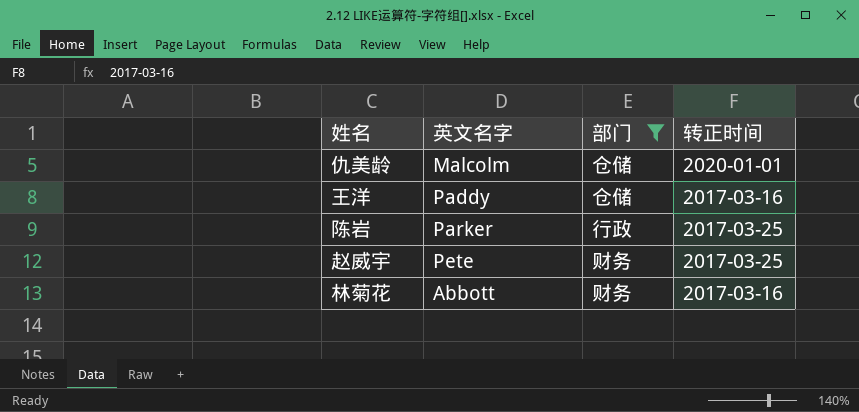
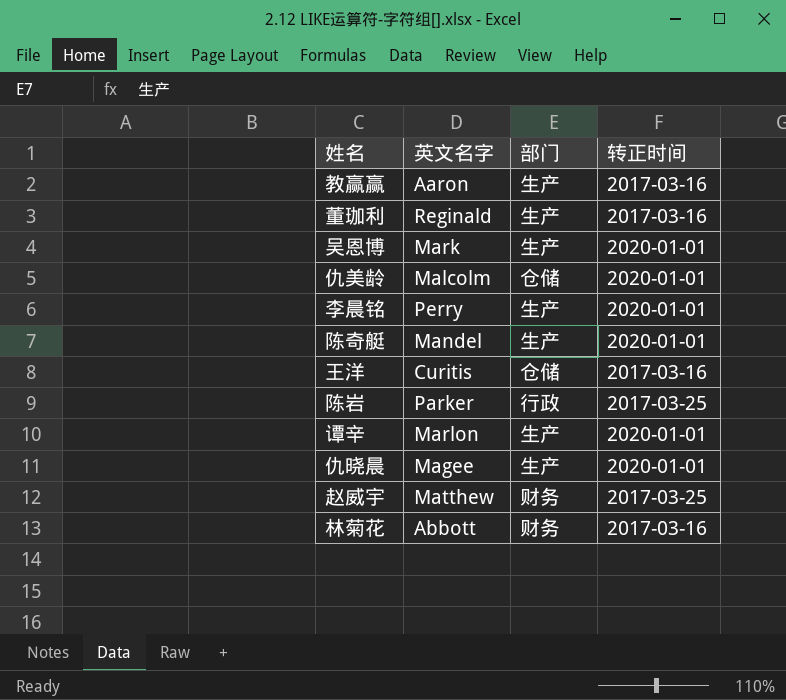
filter: 部门 != 生产 -> none
王洋 | 英文名字: Paddy -> Curitis
赵威宇 | 英文名字: Pete -> Matthew

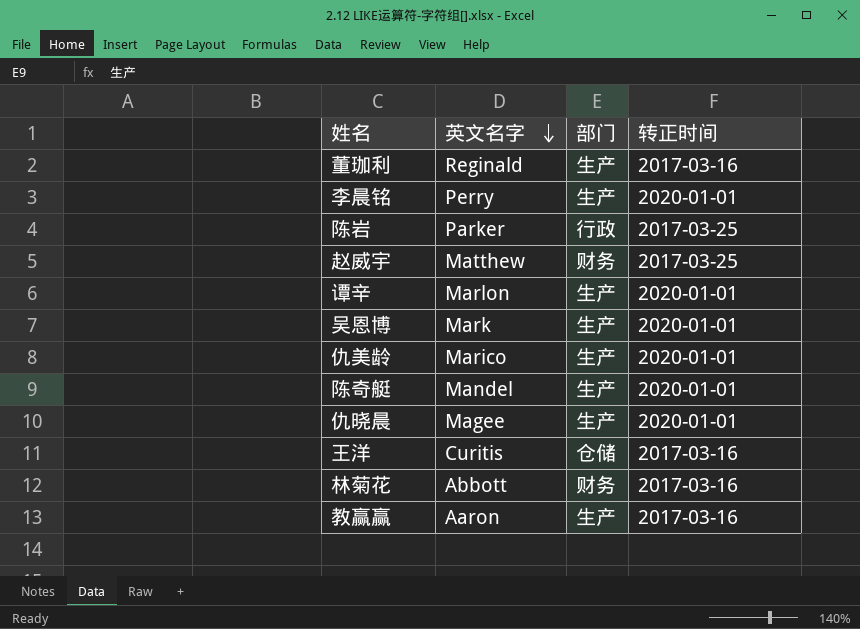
row order: none -> 英文名字 descending
仇美龄 | 英文名字: Malcolm -> Marico
仇美龄 | 部门: 仓储 -> 生产

